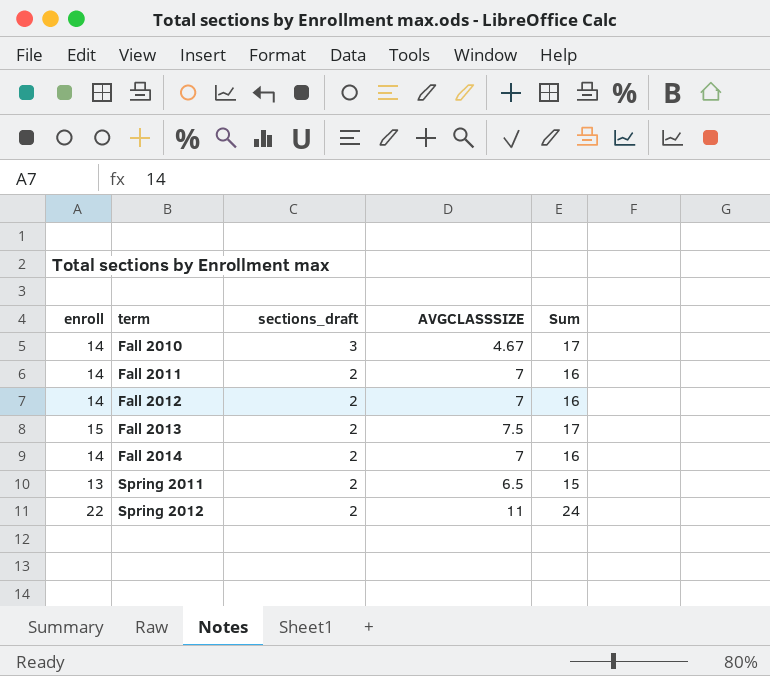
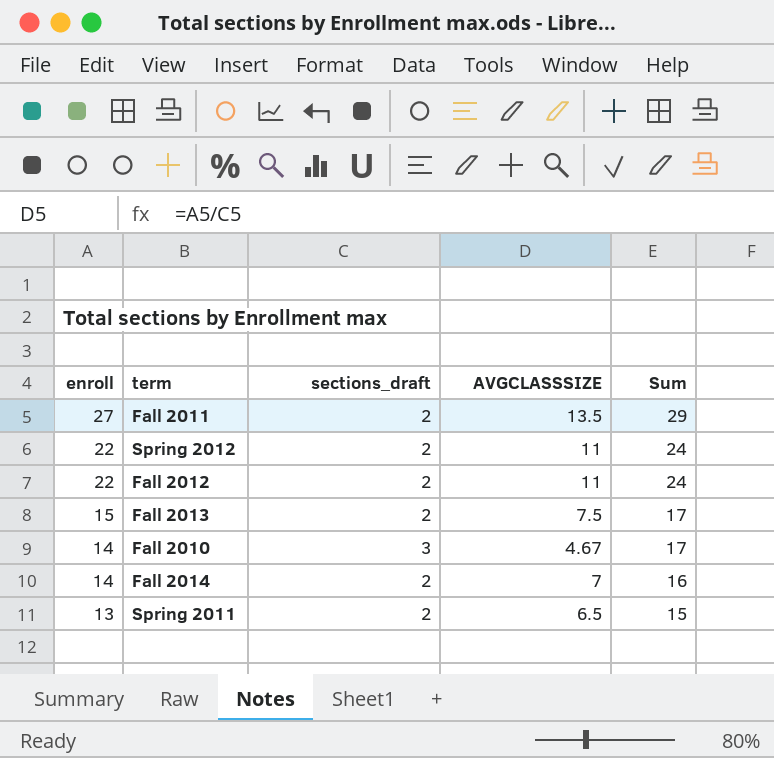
row order: term ascending -> enroll descending
Fall 2011 | enroll: 14 -> 27
Fall 2011 | AVGCLASSSIZE: 7 -> 13.5
Fall 2011 | Sum: 16 -> 29
Fall 2012 | enroll: 14 -> 22
Fall 2012 | AVGCLASSSIZE: 7 -> 11
Fall 2012 | Sum: 16 -> 24

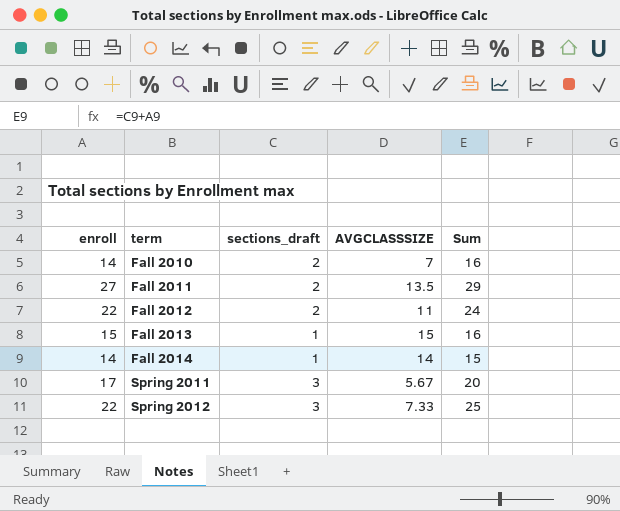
row order: enroll descending -> term ascending
Fall 2010 | sections_draft: 3 -> 2
Fall 2010 | AVGCLASSSIZE: 4.67 -> 7
Fall 2010 | Sum: 17 -> 16
Fall 2013 | sections_draft: 2 -> 1
Fall 2013 | AVGCLASSSIZE: 7.5 -> 15
Fall 2013 | Sum: 17 -> 16
Fall 2014 | sections_draft: 2 -> 1
Fall 2014 | AVGCLASSSIZE: 7 -> 14
Fall 2014 | Sum: 16 -> 15
Spring 2011 | enroll: 13 -> 17
Spring 2011 | sections_draft: 2 -> 3
Spring 2011 | AVGCLASSSIZE: 6.5 -> 5.67
Spring 2011 | Sum: 15 -> 20
Spring 2012 | sections_draft: 2 -> 3
Spring 2012 | AVGCLASSSIZE: 11 -> 7.33
Spring 2012 | Sum: 24 -> 25

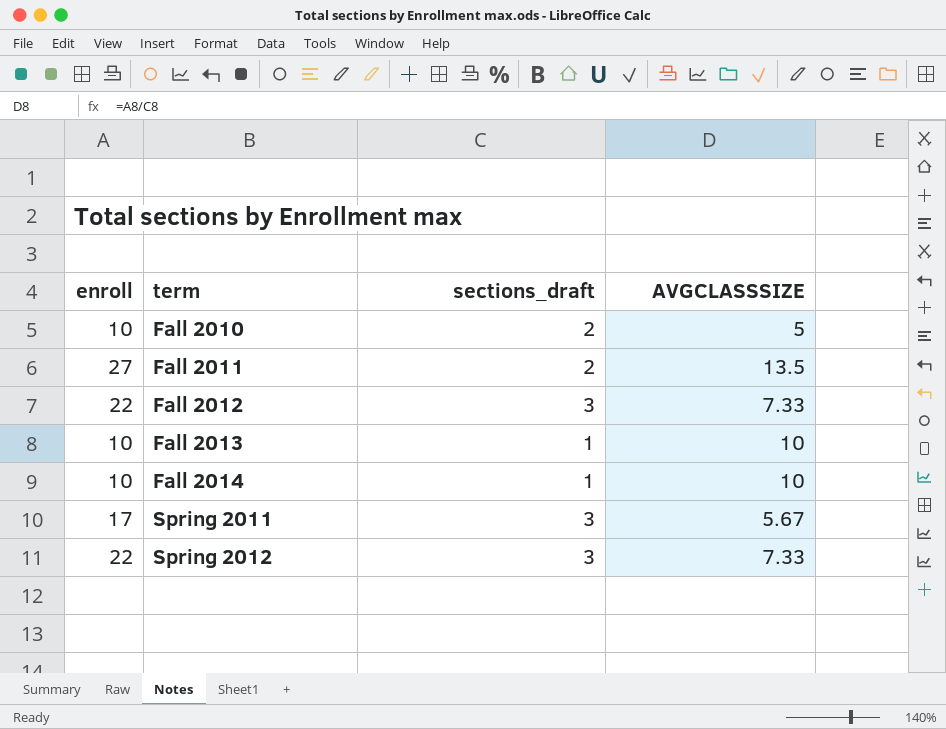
column Sum | formula: [enroll] + [sections_draft] -> none
Fall 2010 | enroll: 14 -> 10
Fall 2010 | AVGCLASSSIZE: 7 -> 5
Fall 2012 | sections_draft: 2 -> 3
Fall 2012 | AVGCLASSSIZE: 11 -> 7.33
Fall 2013 | enroll: 15 -> 10
Fall 2013 | AVGCLASSSIZE: 15 -> 10
Fall 2014 | enroll: 14 -> 10
Fall 2014 | AVGCLASSSIZE: 14 -> 10

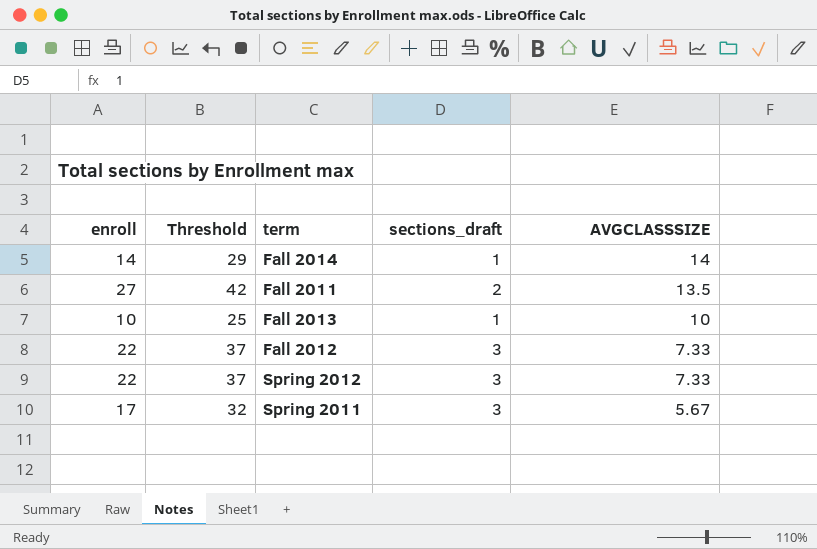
row order: term ascending -> AVGCLASSSIZE descending
column Threshold | formula: none -> [enroll] + 15
row Fall 2010: 10 | 2 | 5 -> none
Fall 2014 | enroll: 10 -> 14
Fall 2014 | AVGCLASSSIZE: 10 -> 14

